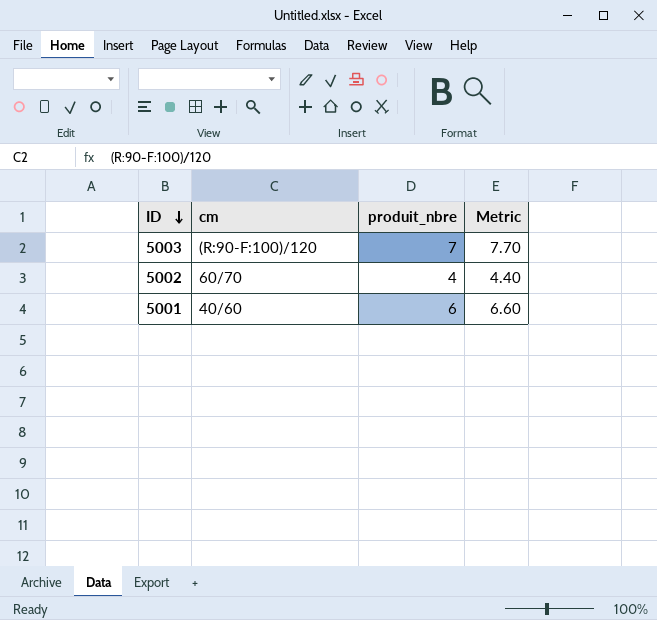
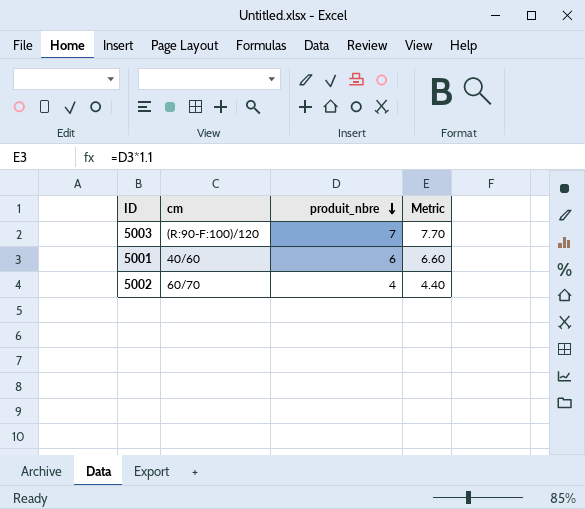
row order: ID descending -> produit_nbre descending

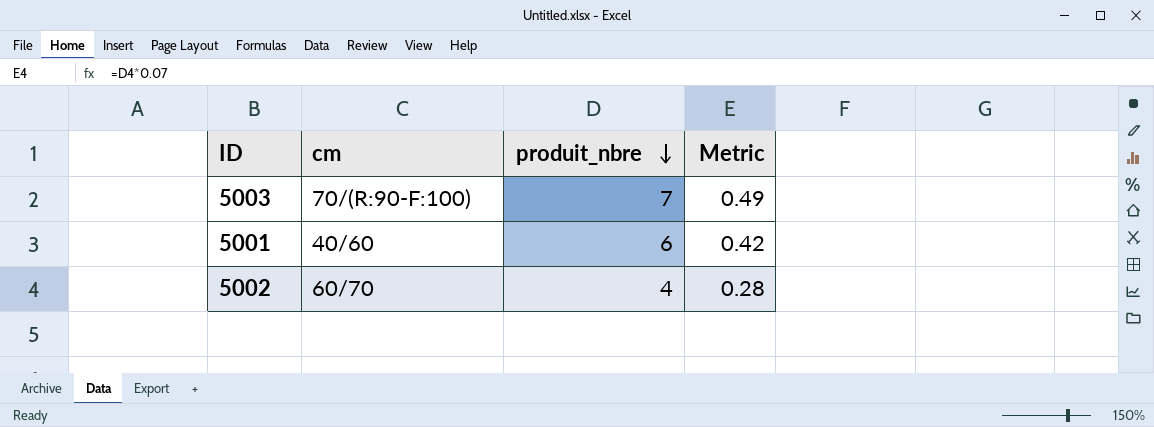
column Metric | formula: [produit_nbre] * 1.1 -> [produit_nbre] * 0.07
5003 | cm: (R:90-F:100)/120 -> 70/(R:90-F:100)

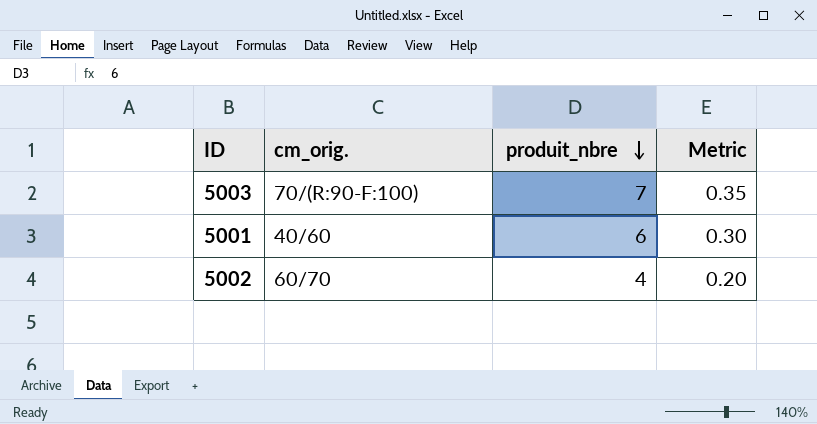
column name: cm -> cm_orig.
column Metric | formula: [produit_nbre] * 0.07 -> [produit_nbre] * 0.05

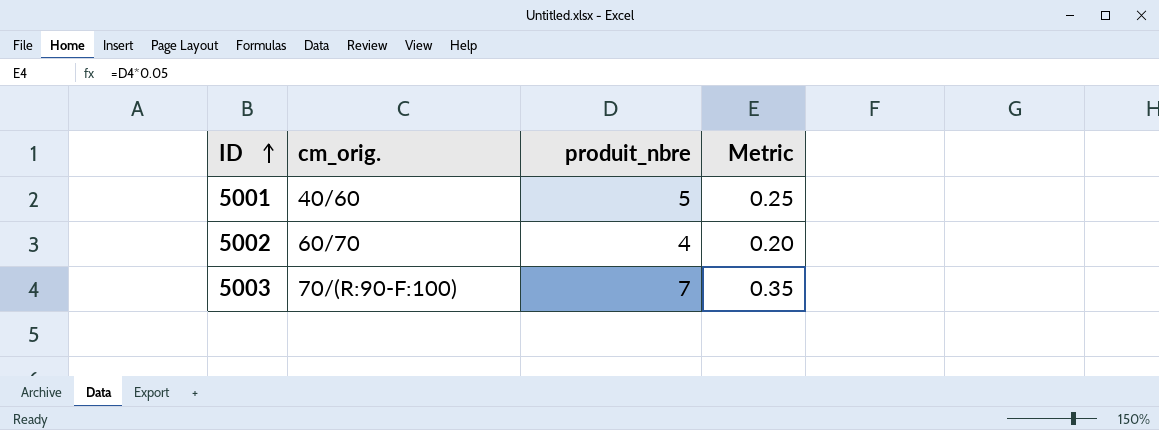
row order: produit_nbre descending -> ID ascending
5001 | produit_nbre: 6 -> 5
5001 | Metric: 0.30 -> 0.25

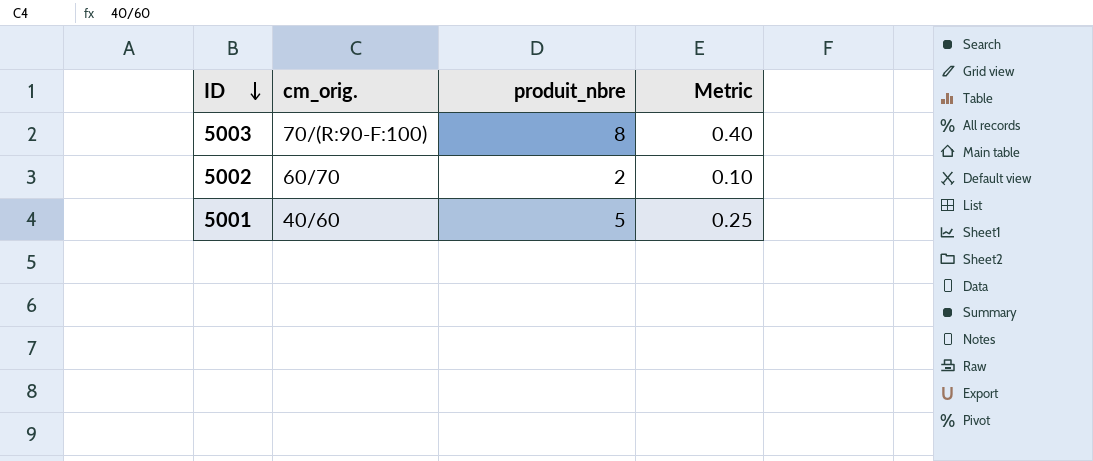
row order: ID ascending -> ID descending
5003 | produit_nbre: 7 -> 8
5003 | Metric: 0.35 -> 0.40
5002 | produit_nbre: 4 -> 2
5002 | Metric: 0.20 -> 0.10

